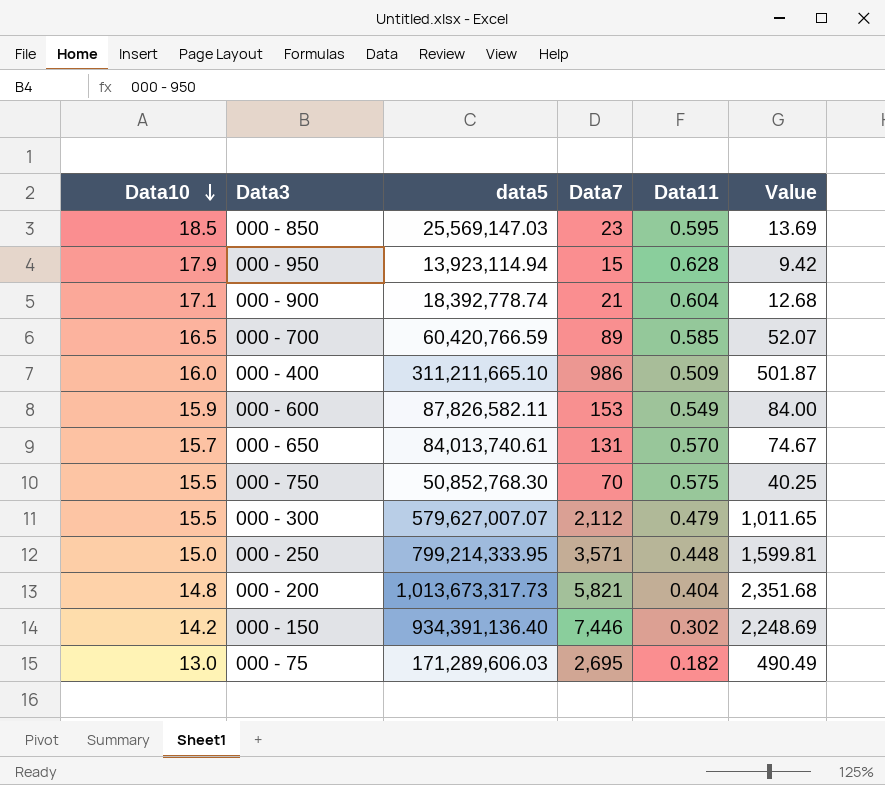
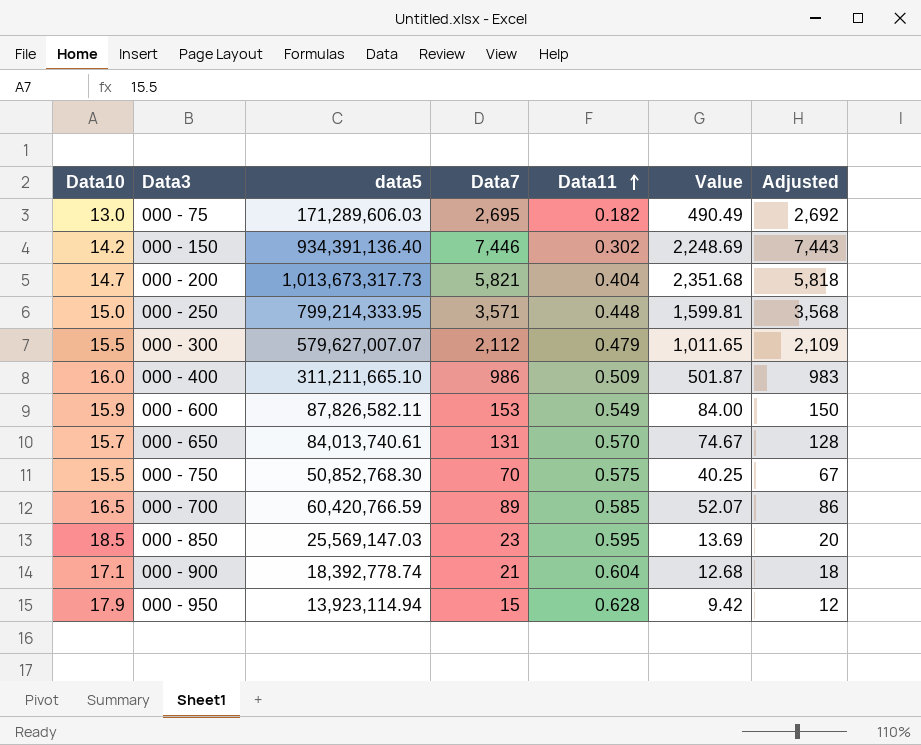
row order: Data10 descending -> Data11 ascending
column Adjusted | formula: none -> [Data7] - 3
000 - 200 | Data10: 14.8 -> 14.7

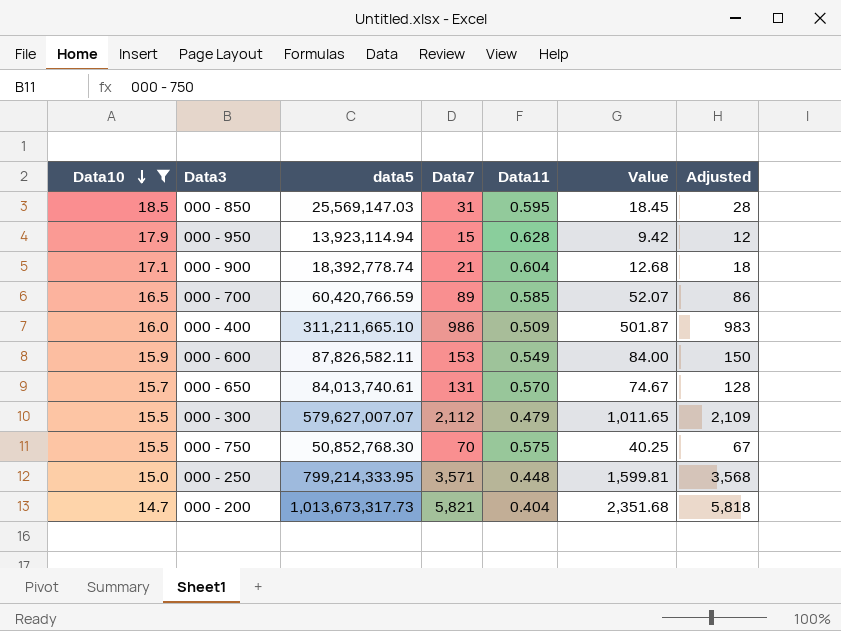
filter: none -> Data10 >= 14.7
row order: Data11 ascending -> Data10 descending
000 - 850 | Data7: 23 -> 31
000 - 850 | Value: 13.69 -> 18.45
000 - 850 | Adjusted: 20 -> 28

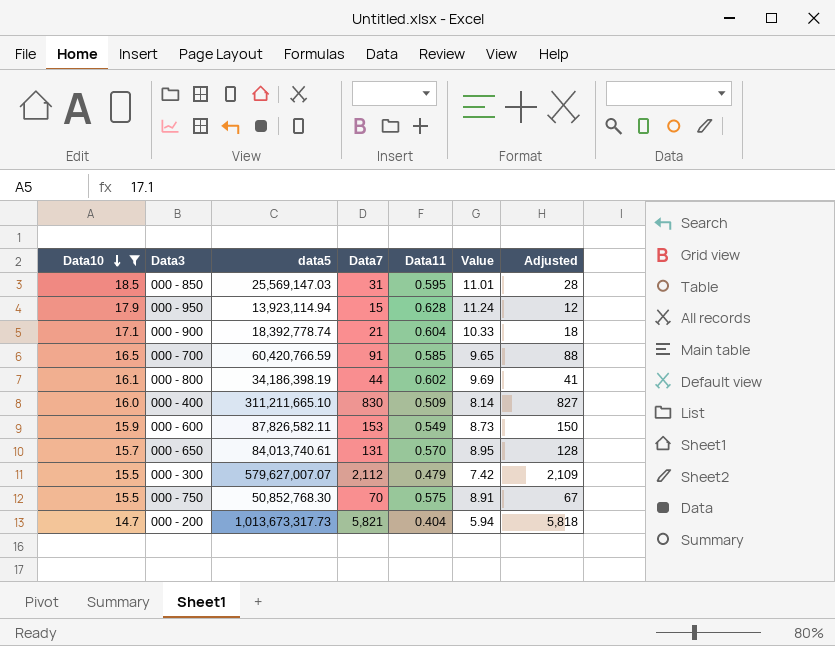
column Value | formula: [Data7] * [Data11] -> [Data10] * [Data11]
row 000 - 250: 15.0 | 799,214,333.95 | 3,571 | 0.448 | 1,599.81 | 3,568 -> none
000 - 700 | Data7: 89 -> 91
000 - 700 | Adjusted: 86 -> 88
row 000 - 800: none -> 16.1 | 34,186,398.19 | 44 | 0.602 | 9.69 | 41
000 - 400 | Data7: 986 -> 830
000 - 400 | Adjusted: 983 -> 827

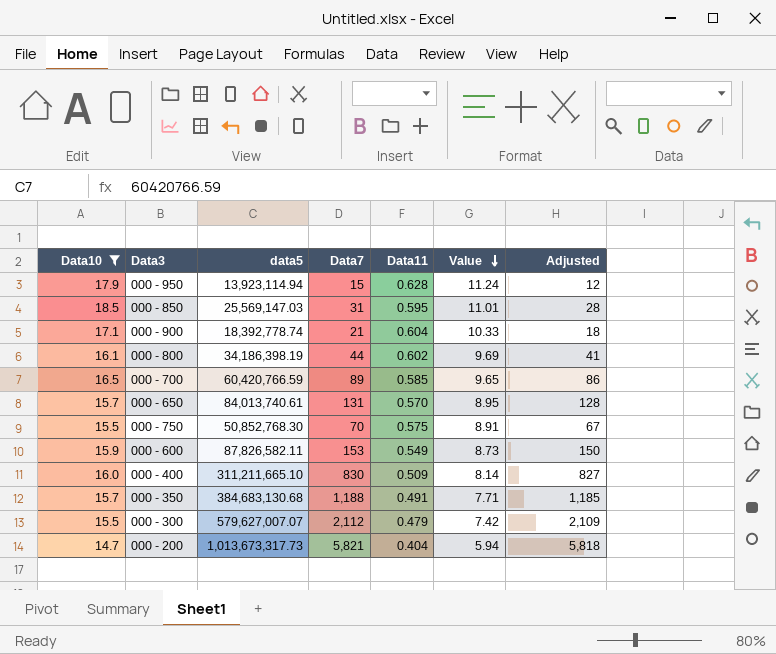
row order: Data10 descending -> Value descending
000 - 700 | Data7: 91 -> 89
000 - 700 | Adjusted: 88 -> 86
row 000 - 350: none -> 15.7 | 384,683,130.68 | 1,188 | 0.491 | 7.71 | 1,185

